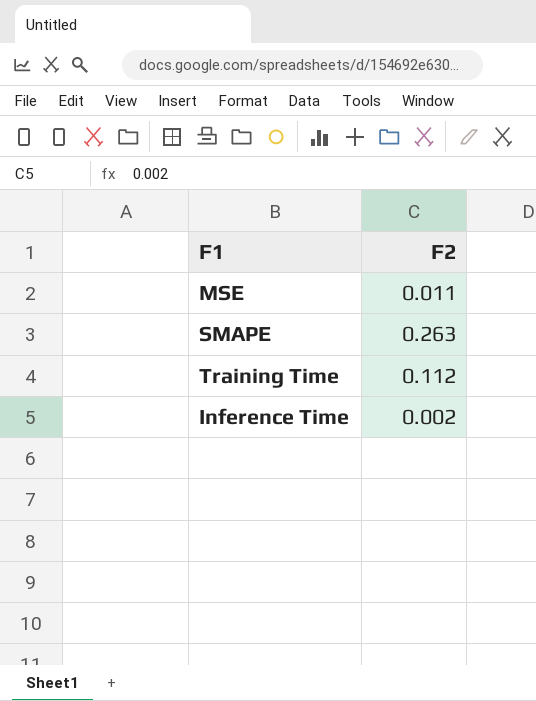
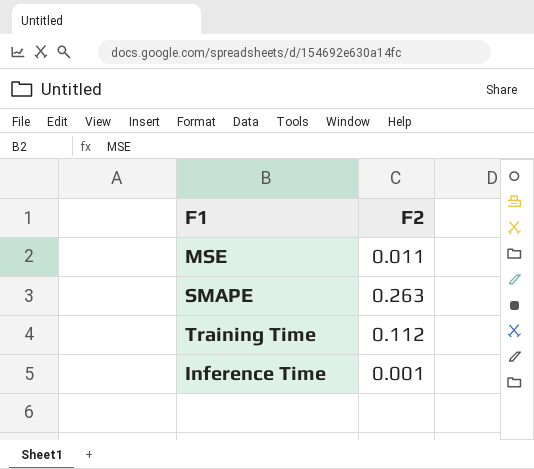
Inference Time | F2: 0.002 -> 0.001

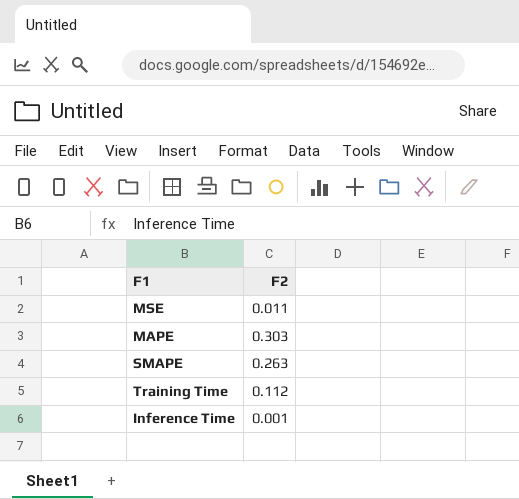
row MAPE: none -> 0.303

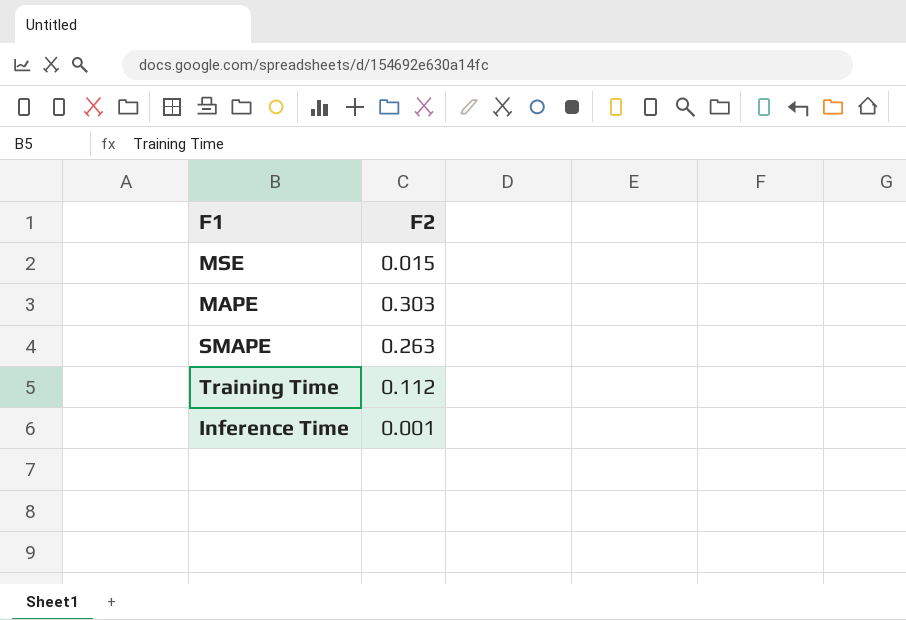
MSE | F2: 0.011 -> 0.015

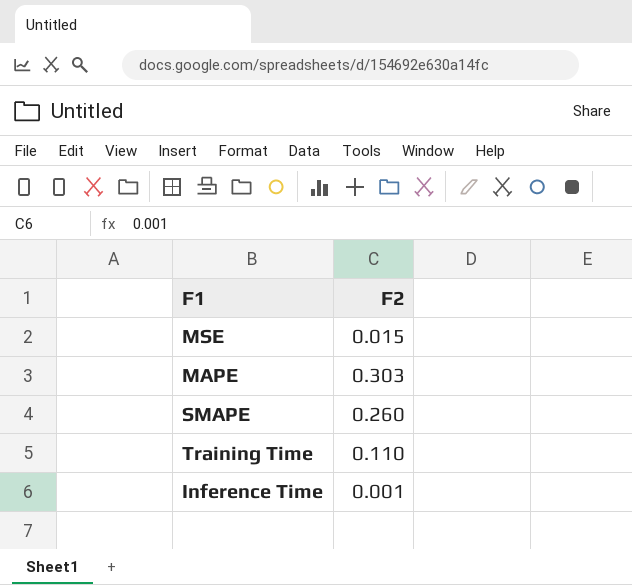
SMAPE | F2: 0.263 -> 0.260
Training Time | F2: 0.112 -> 0.110

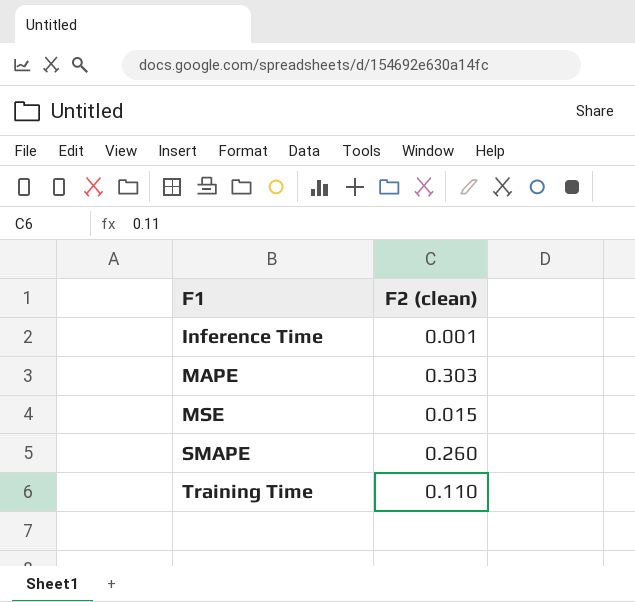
row order: none -> F1 ascending
column name: F2 -> F2 (clean)

